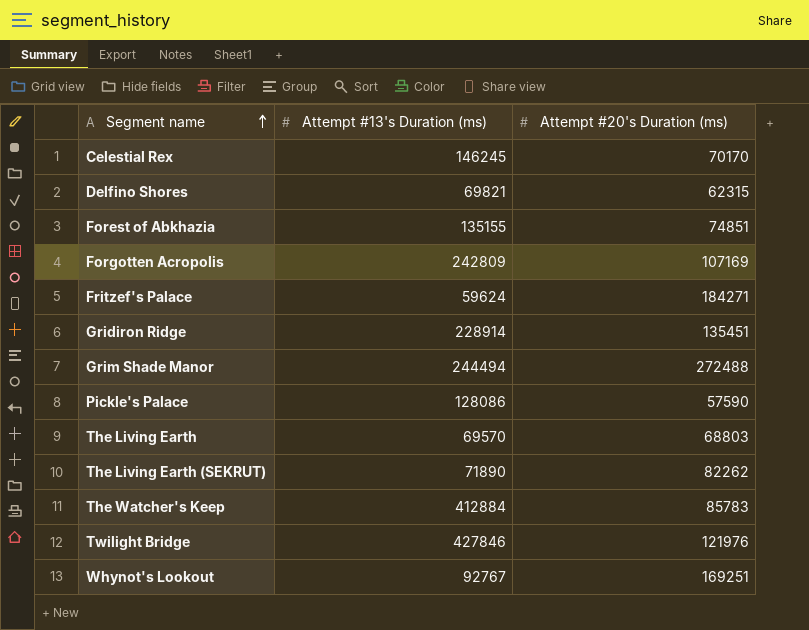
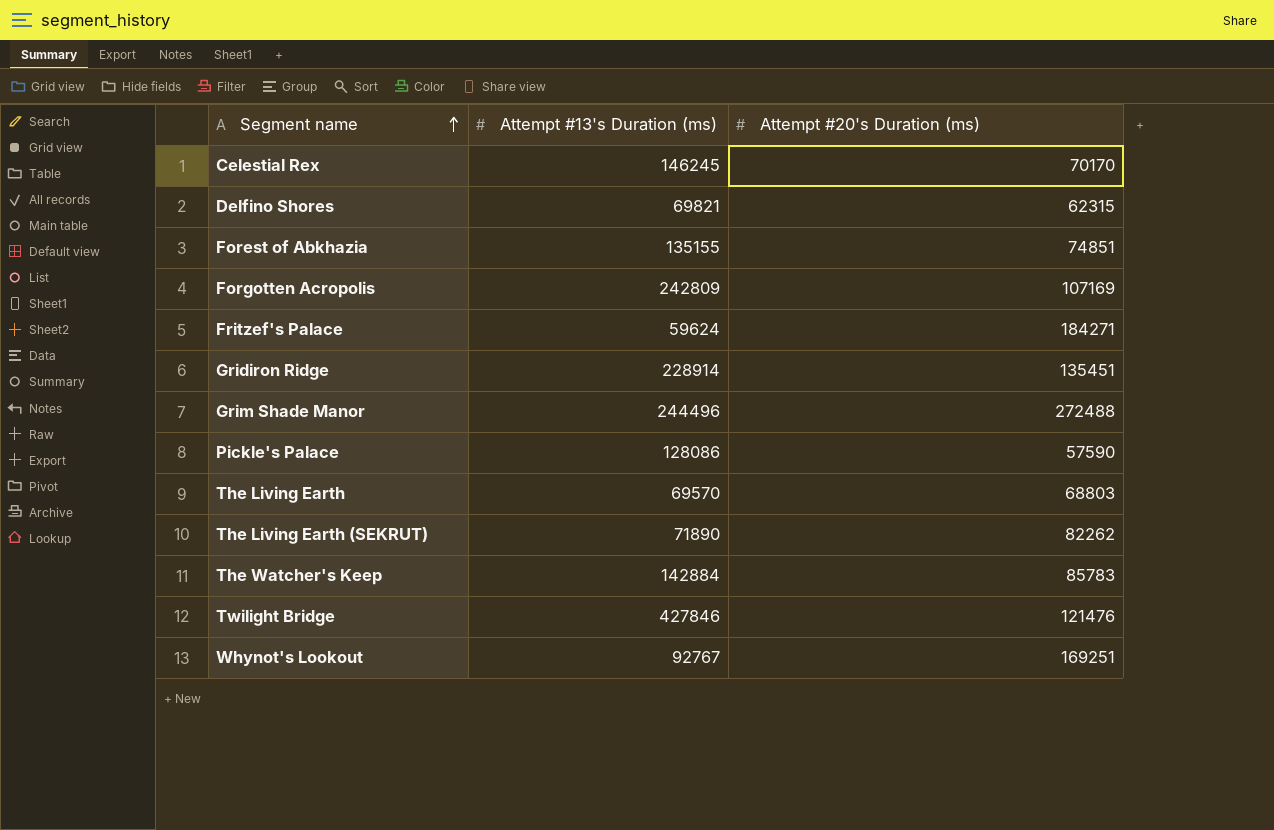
Grim Shade Manor | Attempt #13's Duration (ms): 244494 -> 244496
The Watcher's Keep | Attempt #13's Duration (ms): 412884 -> 142884
Twilight Bridge | Attempt #20's Duration (ms): 121976 -> 121476

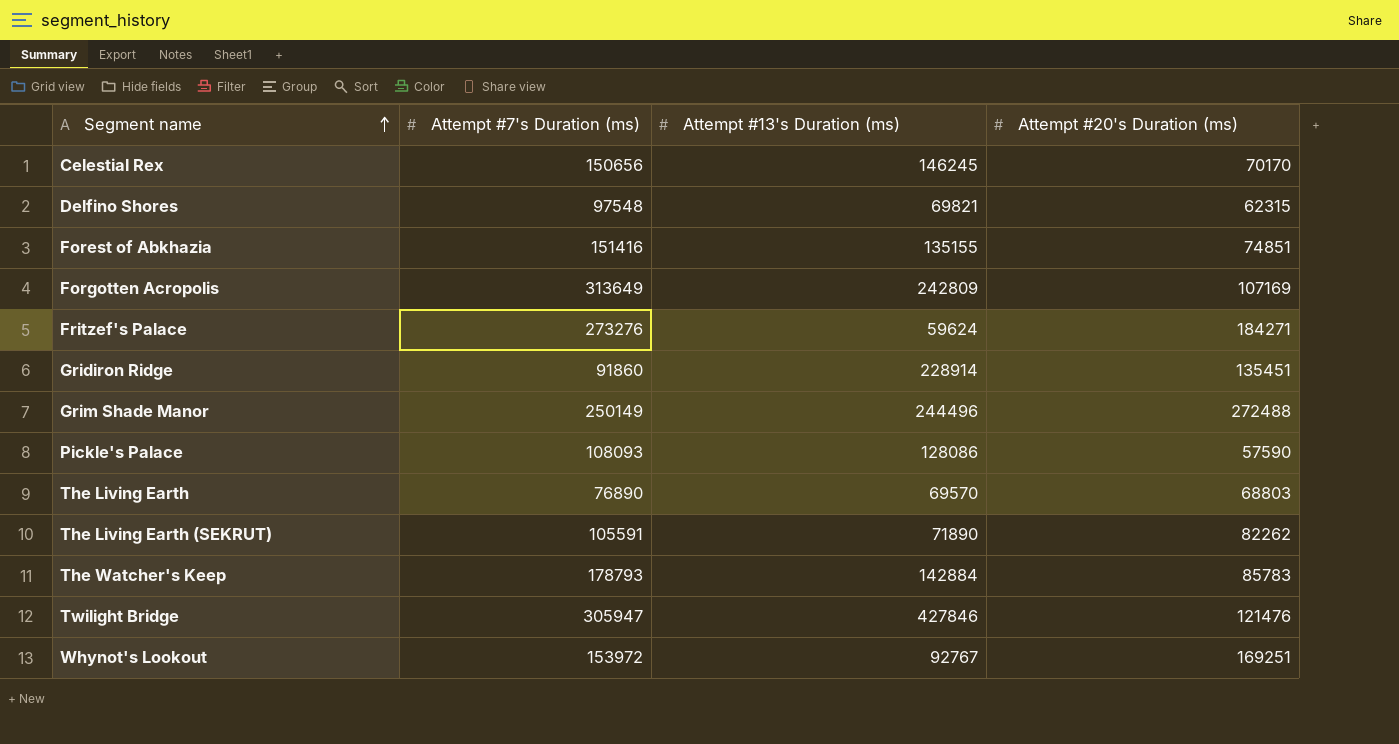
column Attempt #7's Duration (ms) | position: none -> 2

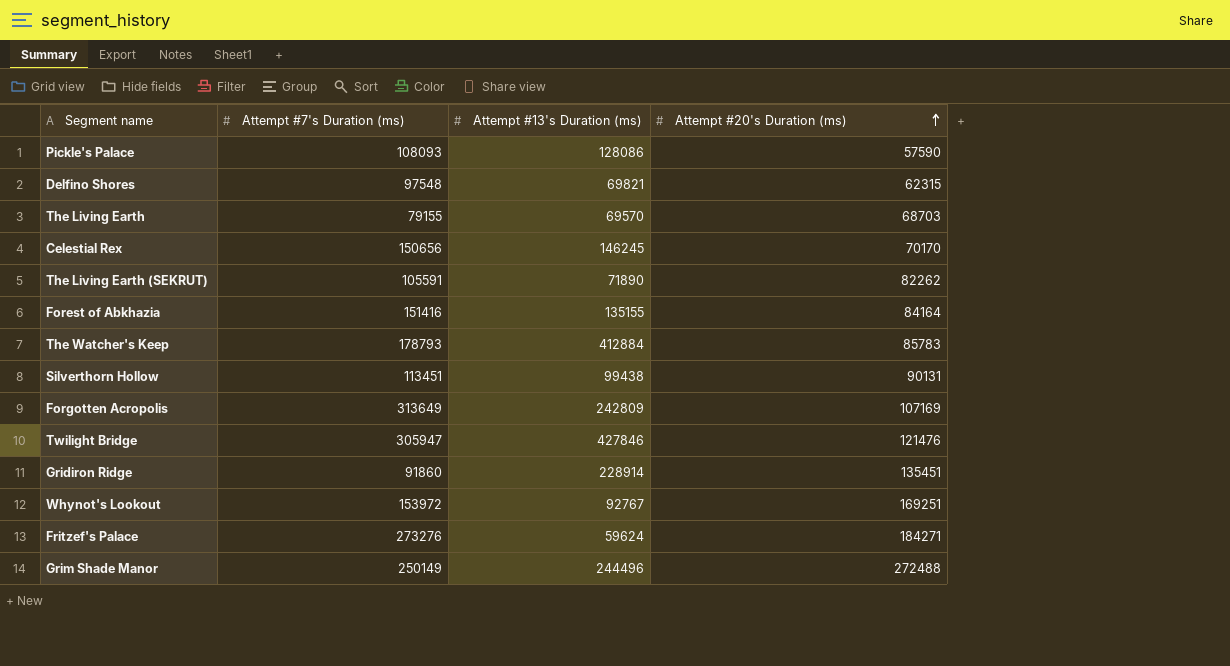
row order: Segment name ascending -> Attempt #20's Duration (ms) ascending
The Living Earth | Attempt #7's Duration (ms): 76890 -> 79155
The Living Earth | Attempt #20's Duration (ms): 68803 -> 68703
Forest of Abkhazia | Attempt #20's Duration (ms): 74851 -> 84164
The Watcher's Keep | Attempt #13's Duration (ms): 142884 -> 412884
row Silverthorn Hollow: none -> 113451 | 99438 | 90131

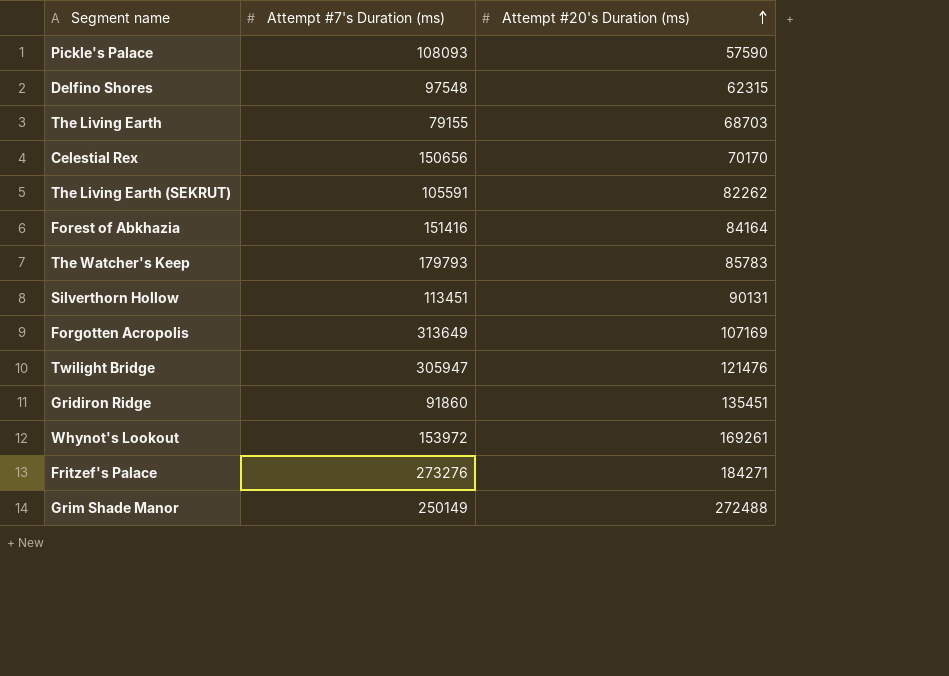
column Attempt #13's Duration (ms) | position: 3 -> none
The Watcher's Keep | Attempt #7's Duration (ms): 178793 -> 179793
Whynot's Lookout | Attempt #20's Duration (ms): 169251 -> 169261

